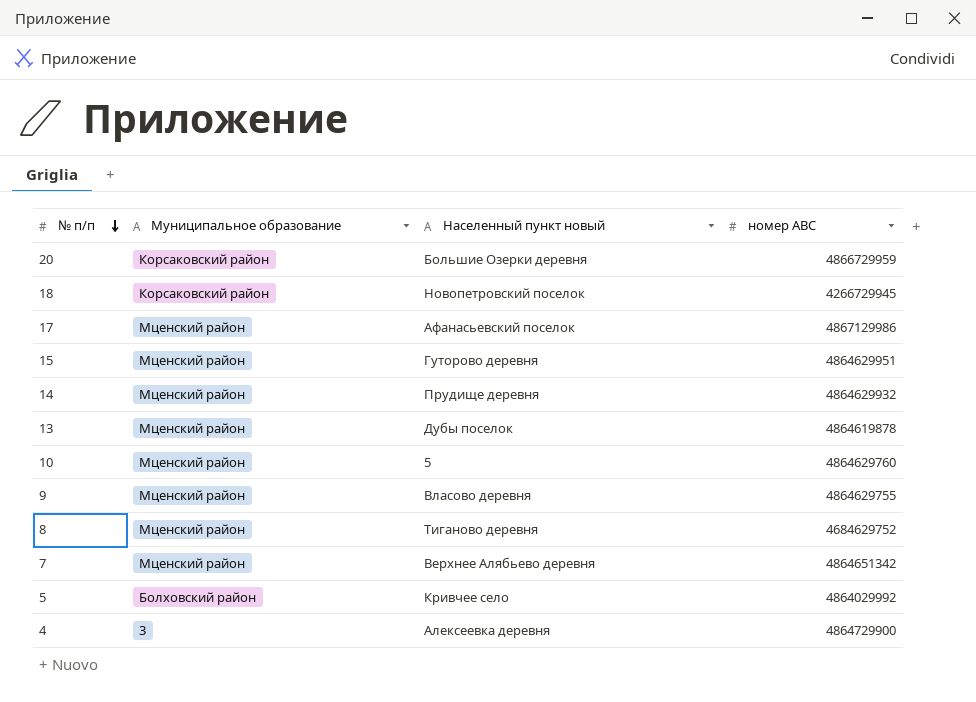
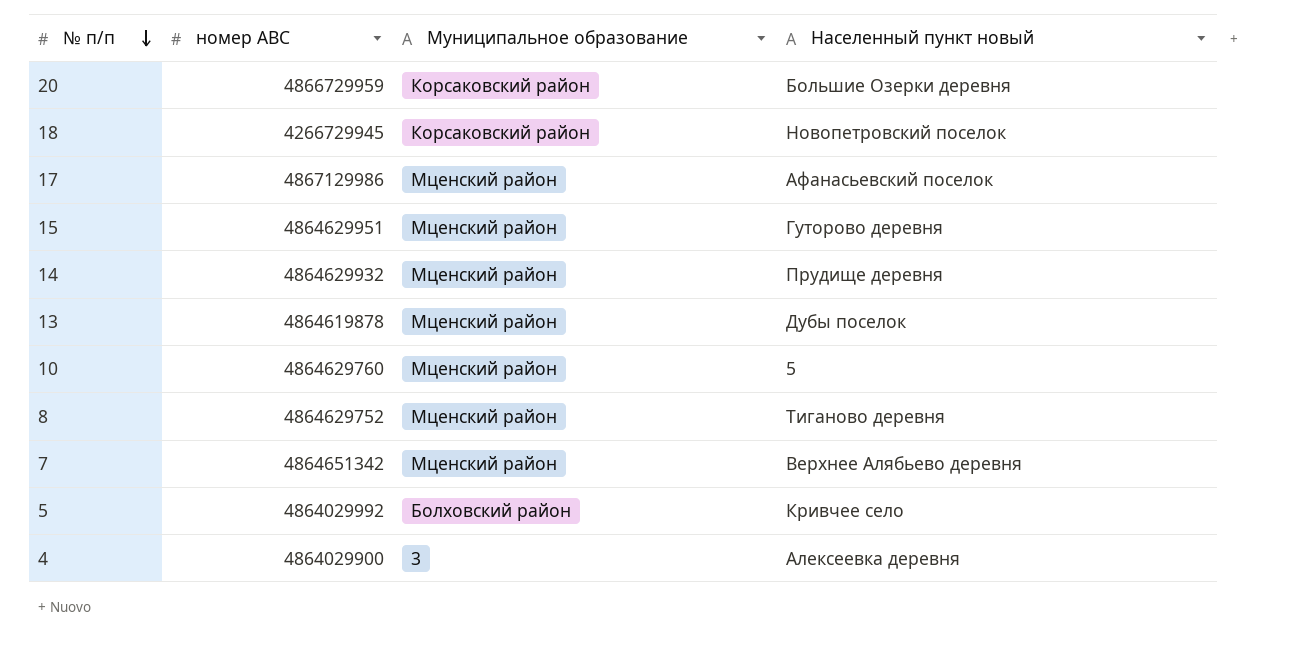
column номер АВС | position: 4 -> 2
row 9: Мценский район | Власово деревня | 4864629755 -> none
8 | номер АВС: 4684629752 -> 4864629752
4 | номер АВС: 4864729900 -> 4864029900

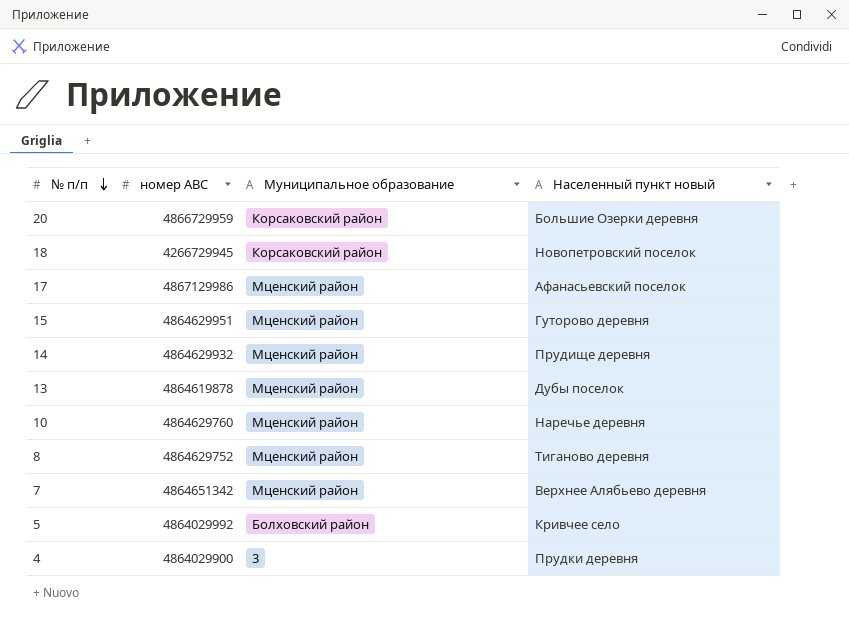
10 | Населенный пункт новый: 5 -> Наречье деревня
4 | Населенный пункт новый: Алексеевка деревня -> Прудки деревня

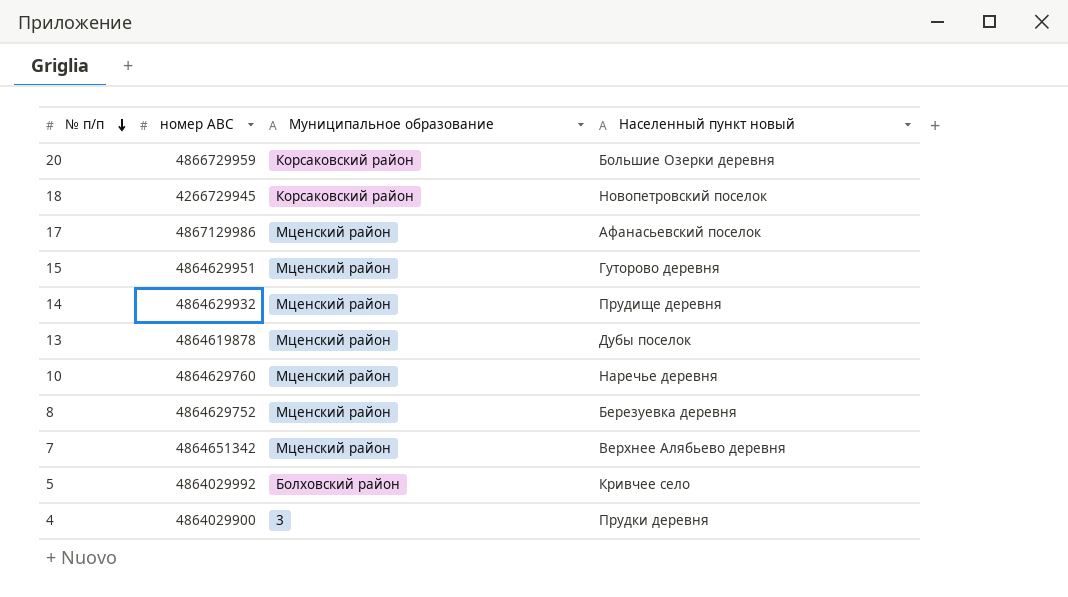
8 | Населенный пункт новый: Тиганово деревня -> Березуевка деревня

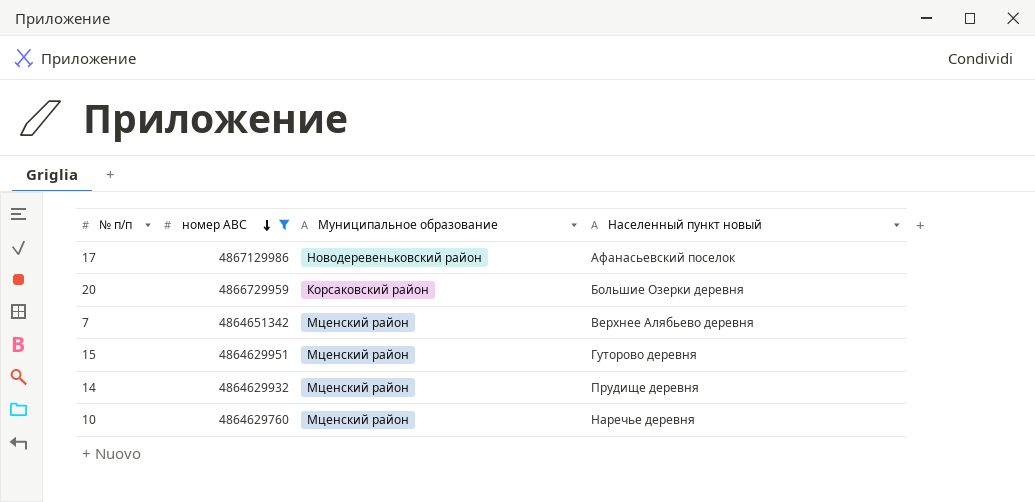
filter: none -> номер АВС >= 4864629760
row order: № п/п descending -> номер АВС descending
17 | Муниципальное образование: Мценский район -> Новодеревеньковский район

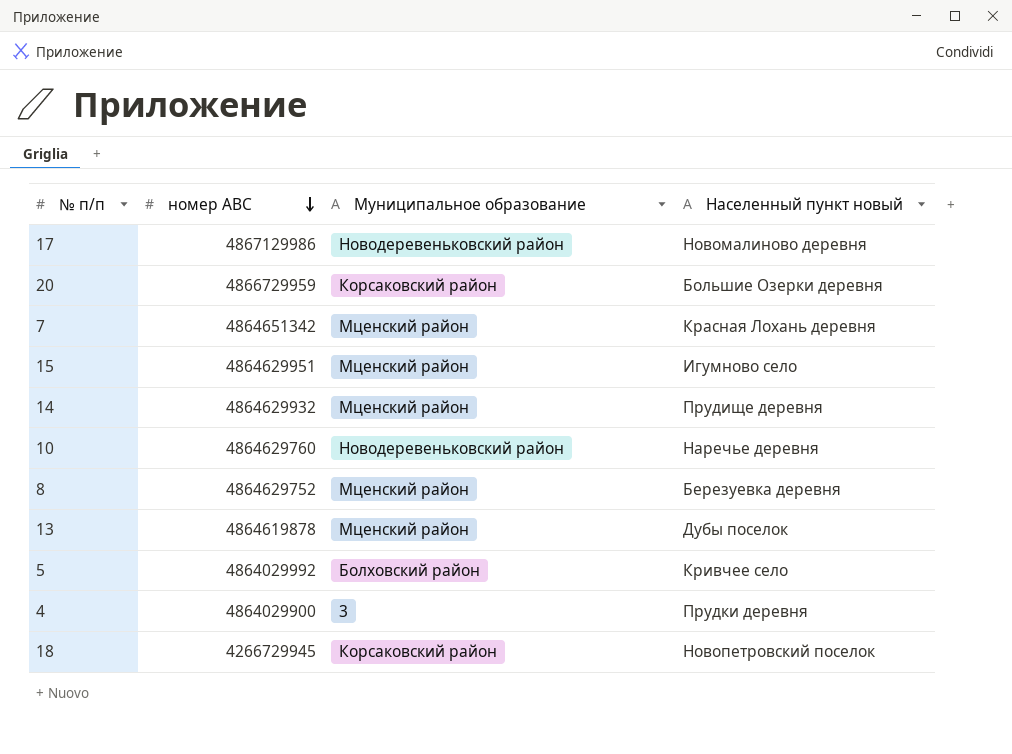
filter: номер АВС >= 4864629760 -> none
17 | Населенный пункт новый: Афанасьевский поселок -> Новомалиново деревня
7 | Населенный пункт новый: Верхнее Алябьево деревня -> Красная Лохань деревня
15 | Населенный пункт новый: Гуторово деревня -> Игумново село
10 | Муниципальное образование: Мценский район -> Новодеревеньковский район

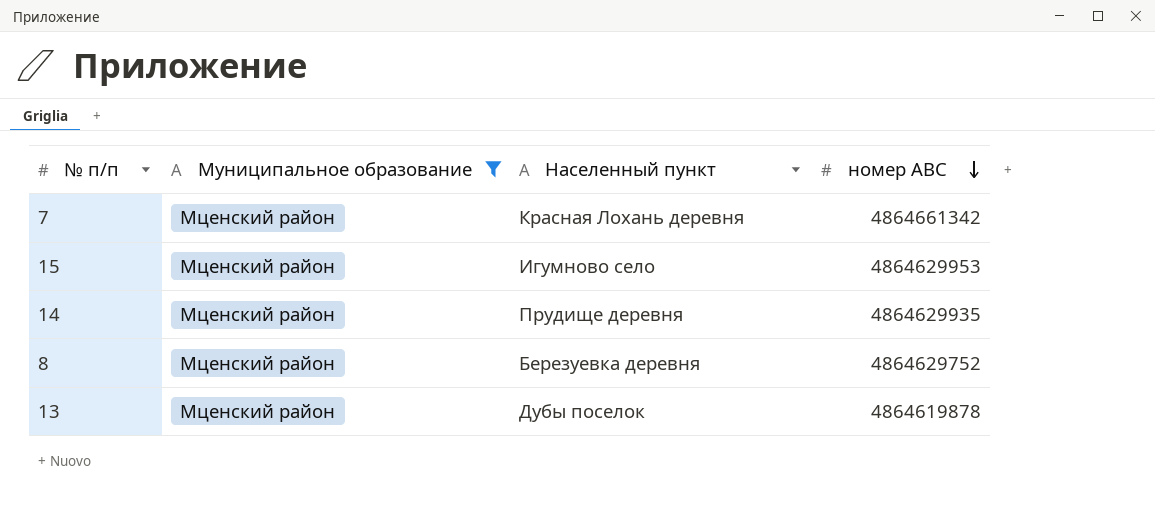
filter: none -> Муниципальное образование = Мценский район
column name: Населенный пункт новый -> Населенный пункт
column номер АВС | position: 2 -> 4
7 | номер АВС: 4864651342 -> 4864661342
15 | номер АВС: 4864629951 -> 4864629953
14 | номер АВС: 4864629932 -> 4864629935

